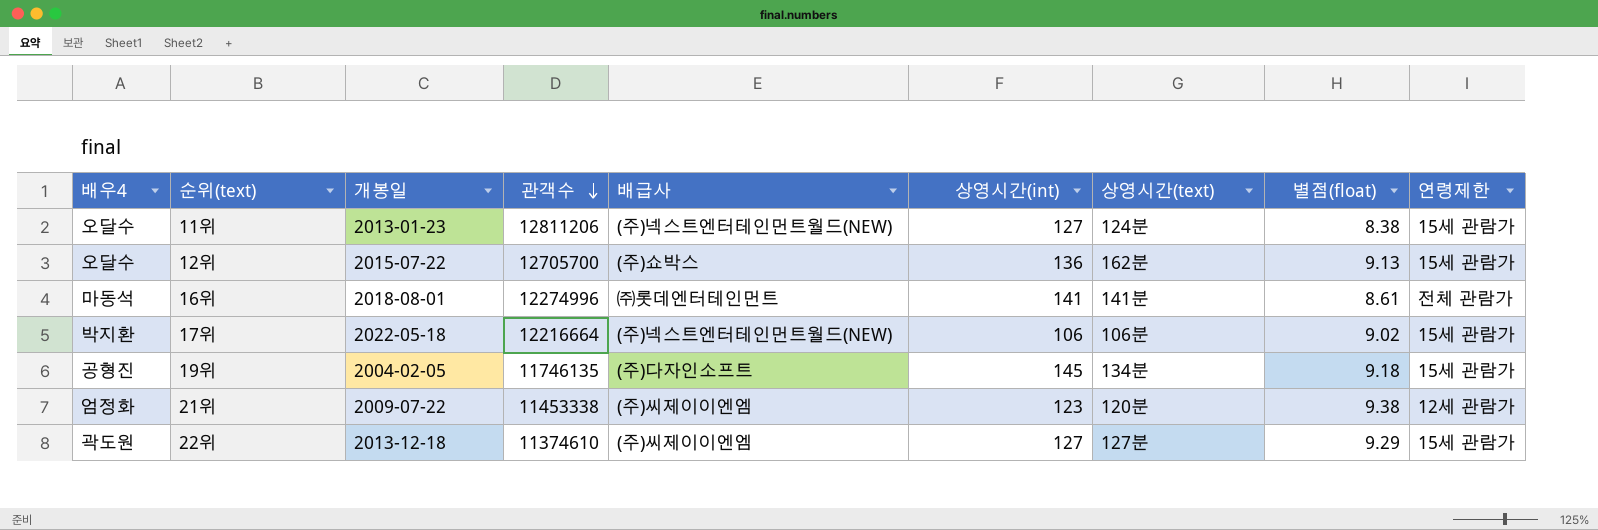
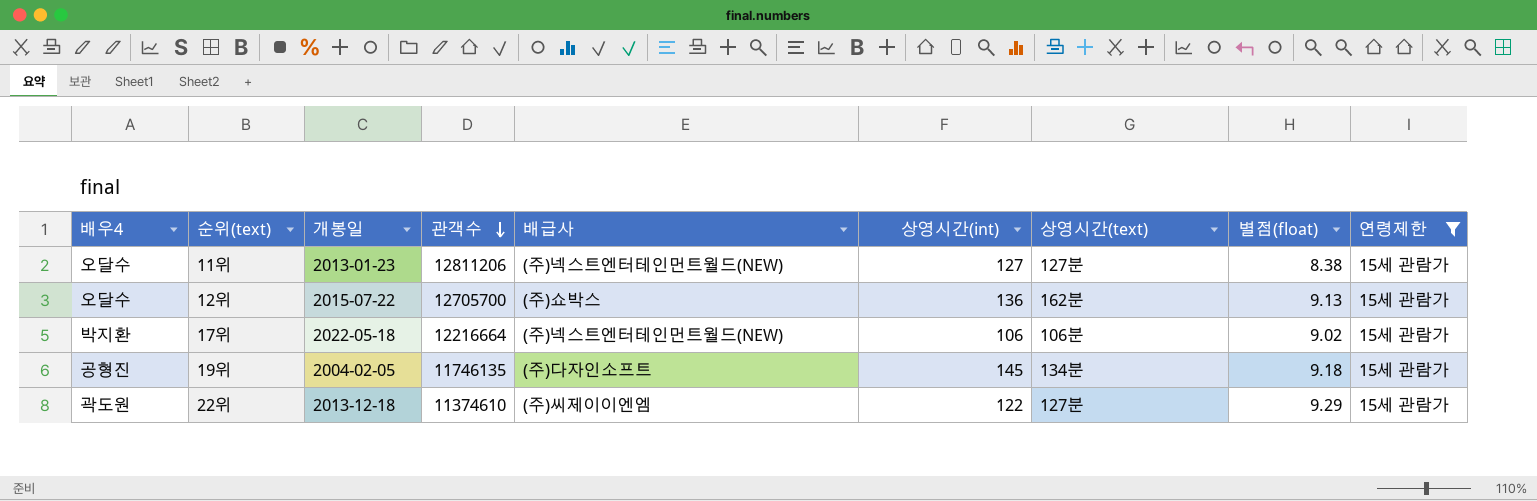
filter: none -> 연령제한 = 15세 관람가
11위 | 상영시간(text): 124분 -> 127분
22위 | 상영시간(int): 127 -> 122

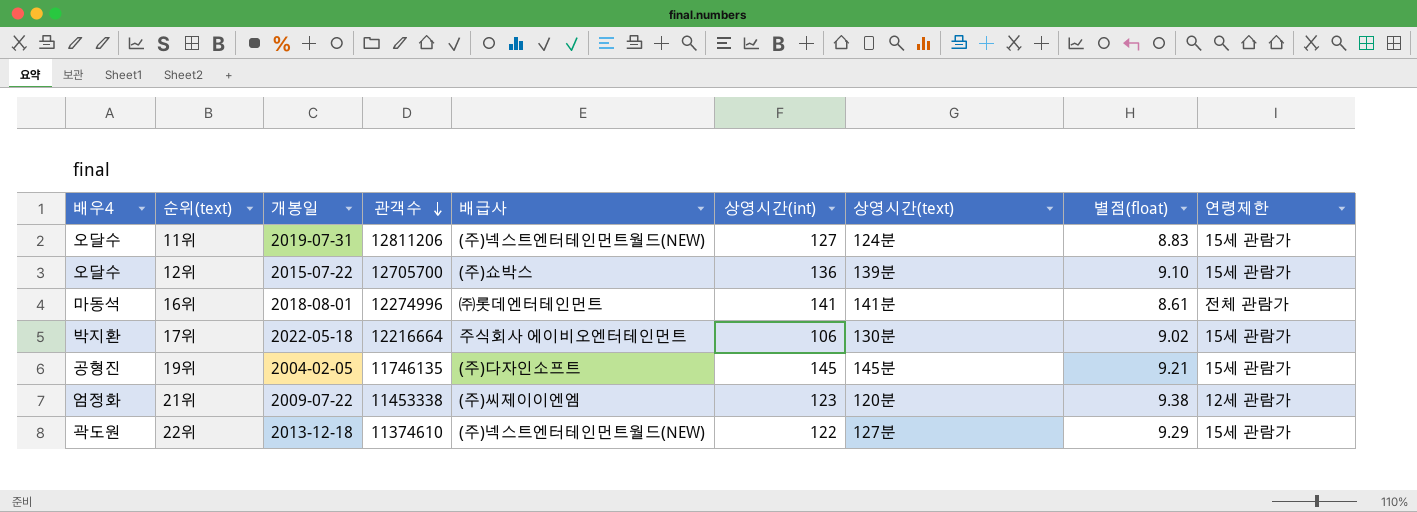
filter: 연령제한 = 15세 관람가 -> none
11위 | 개봉일: 2013-01-23 -> 2019-07-31
11위 | 상영시간(text): 127분 -> 124분
11위 | 별점(float): 8.38 -> 8.83
12위 | 상영시간(text): 162분 -> 139분
12위 | 별점(float): 9.13 -> 9.10
17위 | 배급사: (주)넥스트엔터테인먼트월드(NEW) -> 주식회사 에이비오엔터테인먼트
17위 | 상영시간(text): 106분 -> 130분
19위 | 상영시간(text): 134분 -> 145분
19위 | 별점(float): 9.18 -> 9.21
22위 | 배급사: (주)씨제이이엔엠 -> (주)넥스트엔터테인먼트월드(NEW)

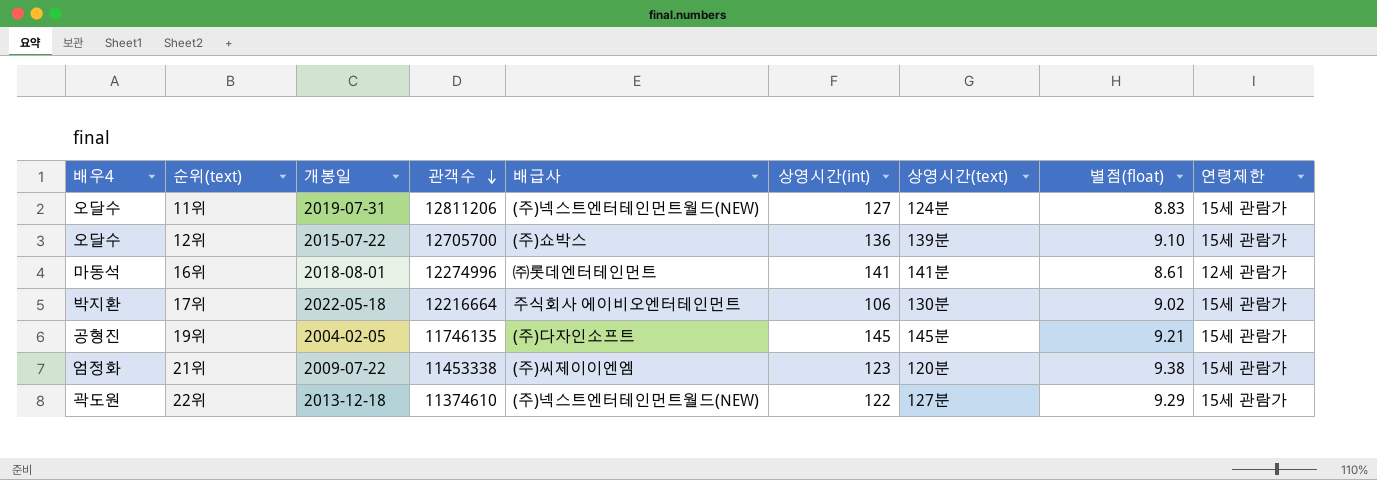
16위 | 연령제한: 전체 관람가 -> 12세 관람가
21위 | 연령제한: 12세 관람가 -> 15세 관람가

